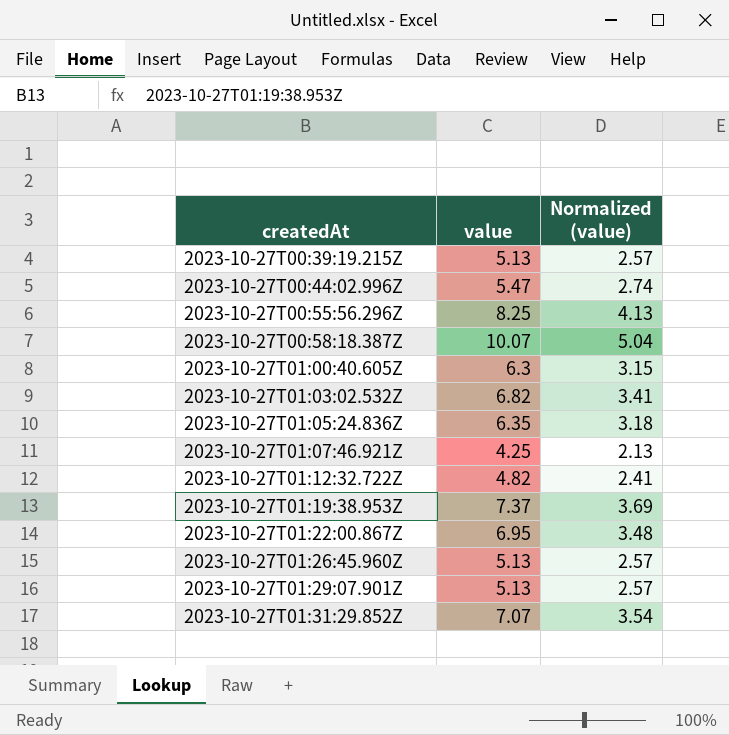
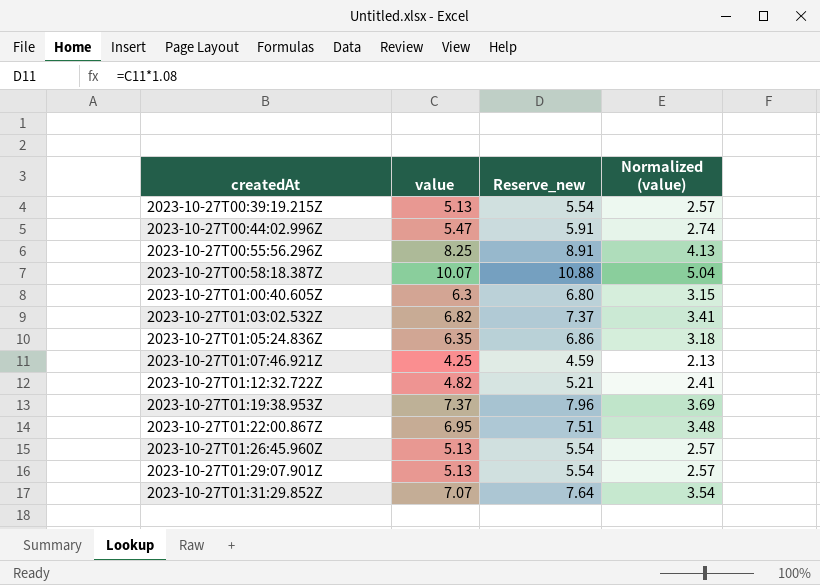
column Reserve_new | formula: none -> [value] * 1.08

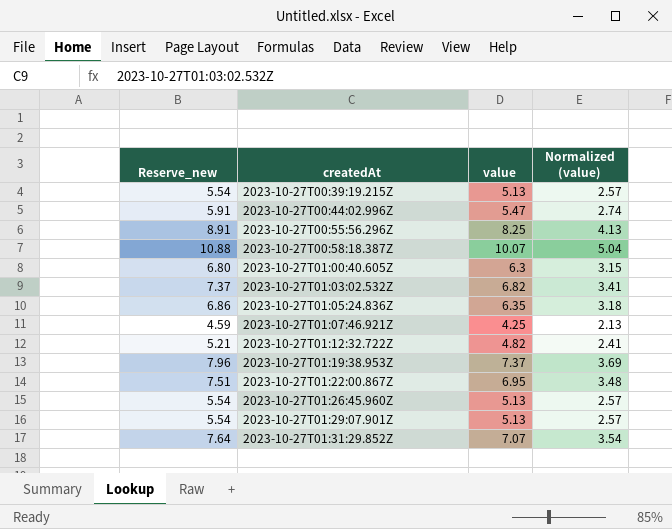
column Reserve_new | position: 3 -> 1

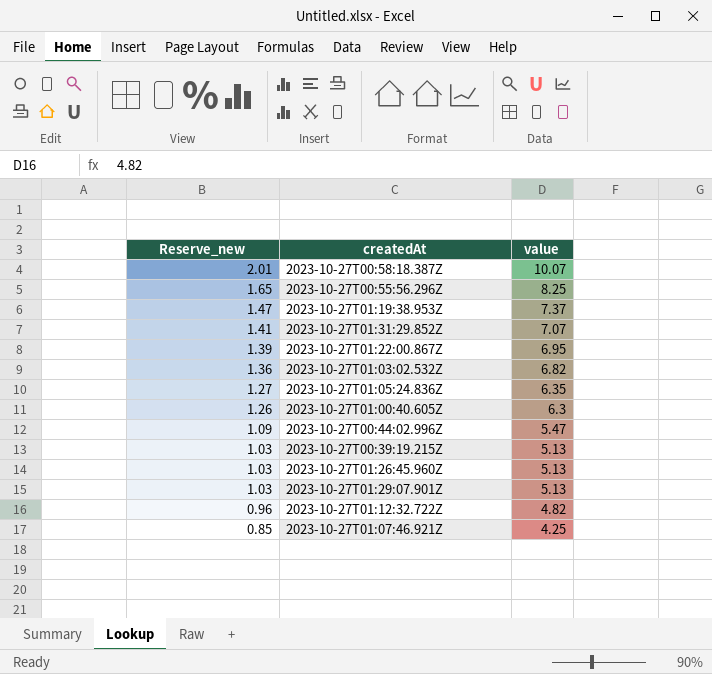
row order: createdAt ascending -> Reserve_new descending
column Normalized (value) | formula: [value] * 0.5 -> none
column Reserve_new | formula: [value] * 1.08 -> [value] * 0.2

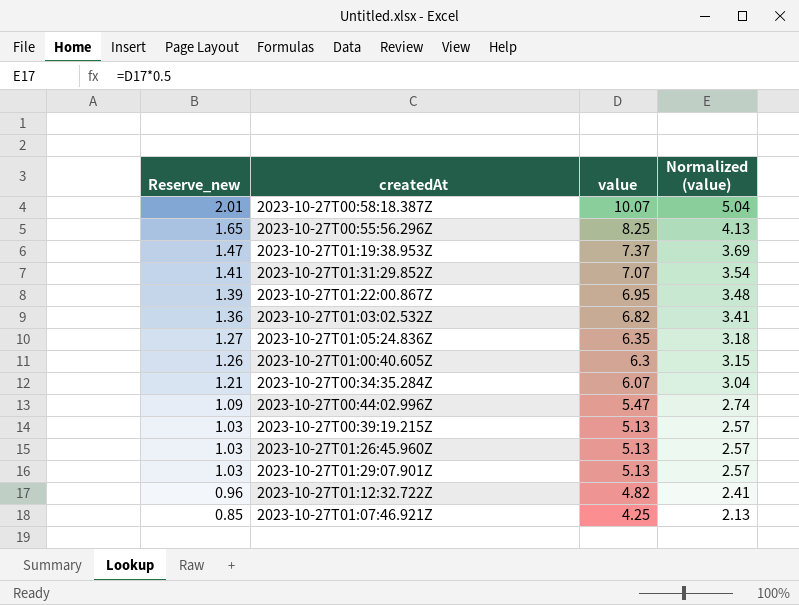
column Normalized (value) | formula: none -> [value] * 0.5
row 2023-10-27T00:34:35.284Z: none -> 1.21 | 6.07 | 3.04

